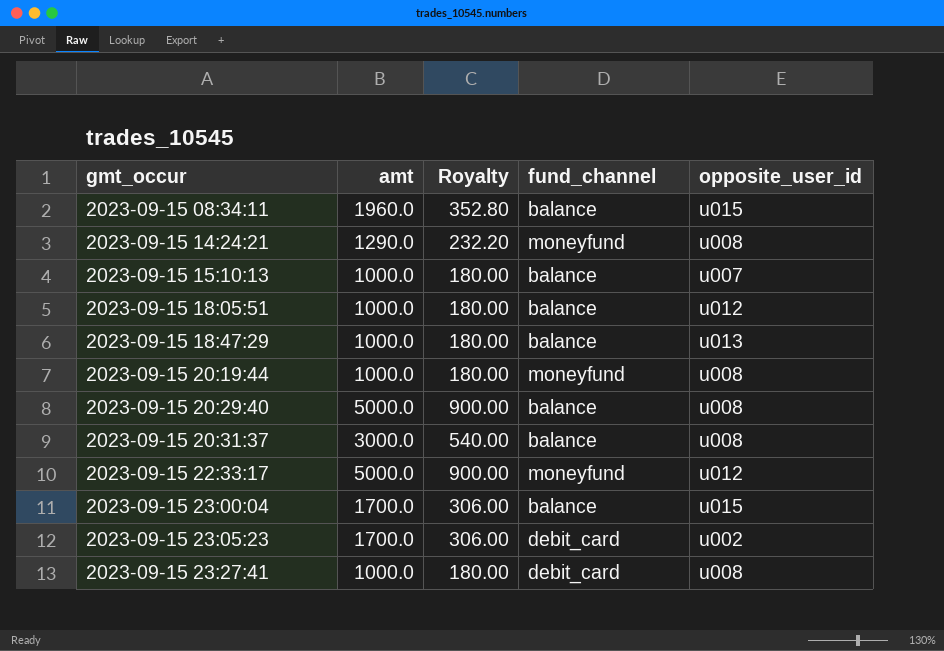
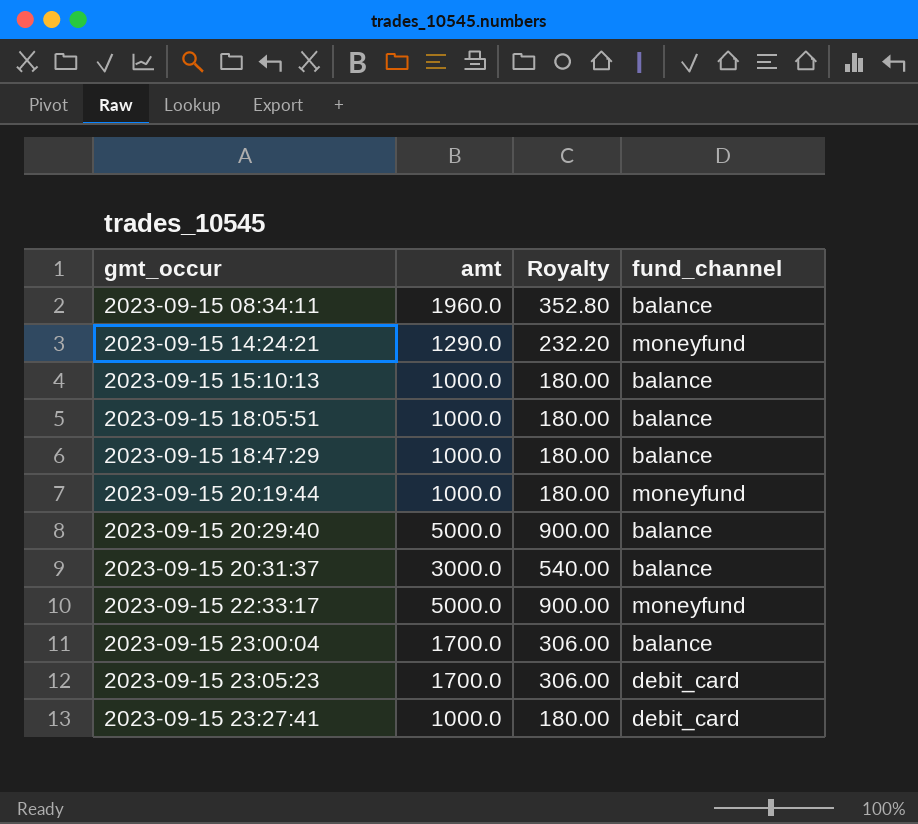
column opposite_user_id | position: 5 -> none

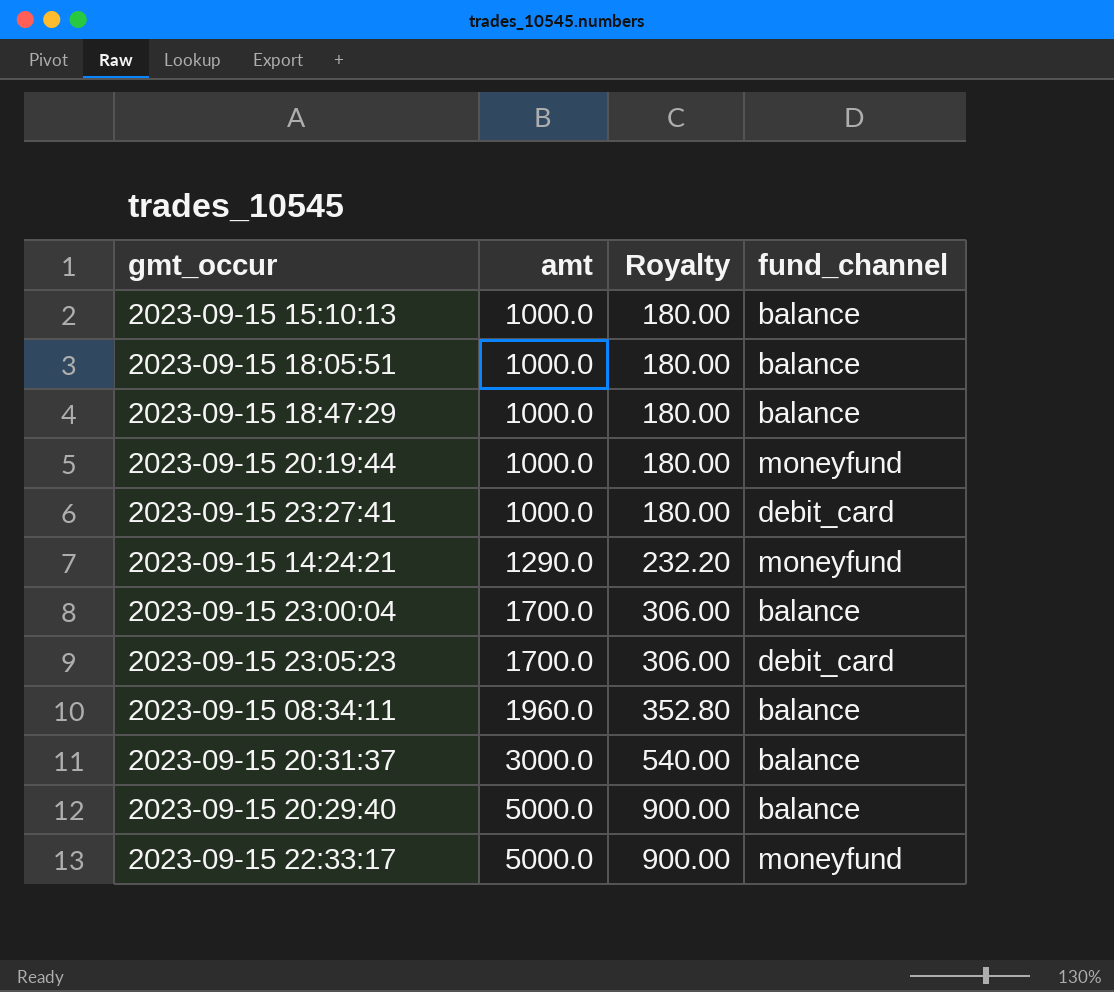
row order: gmt_occur ascending -> amt ascending

